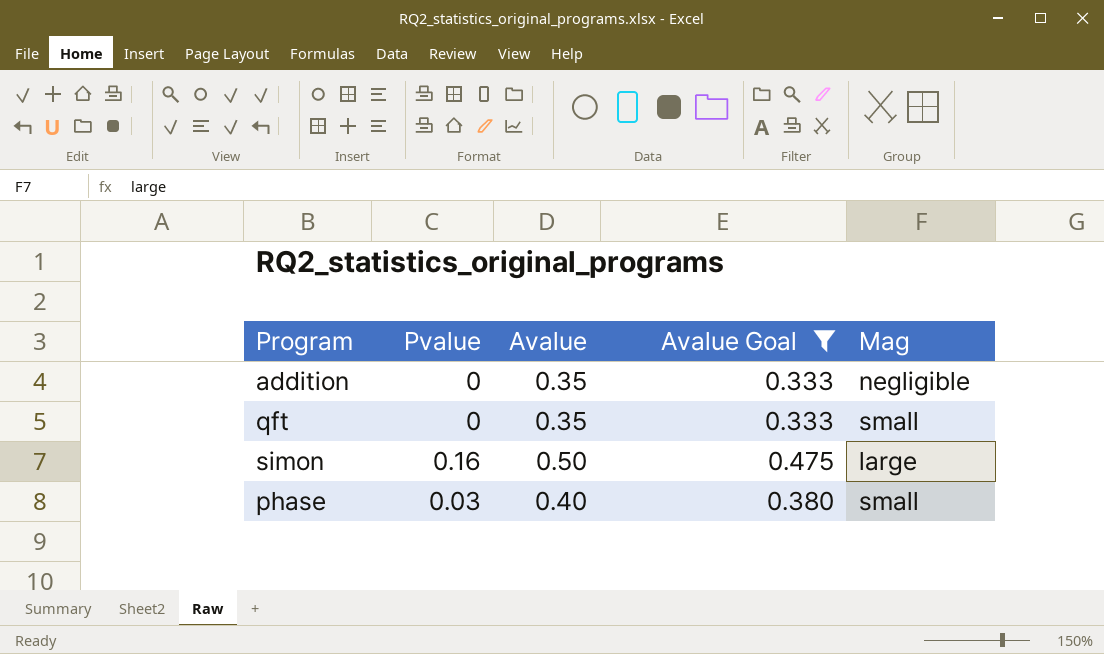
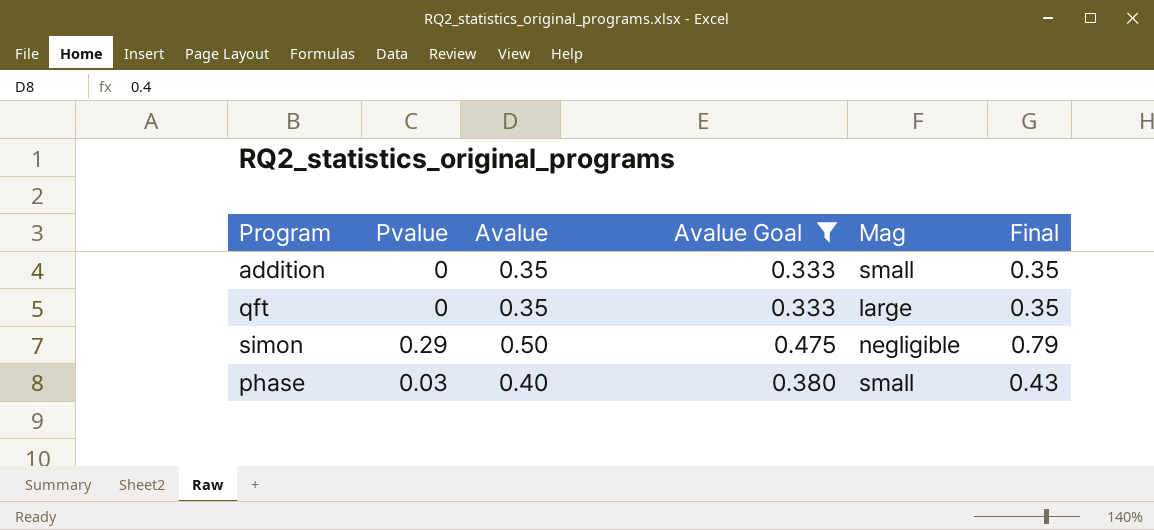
column Final | formula: none -> [Pvalue] + [Avalue]
addition | Mag: negligible -> small
qft | Mag: small -> large
simon | Pvalue: 0.16 -> 0.29
simon | Mag: large -> negligible

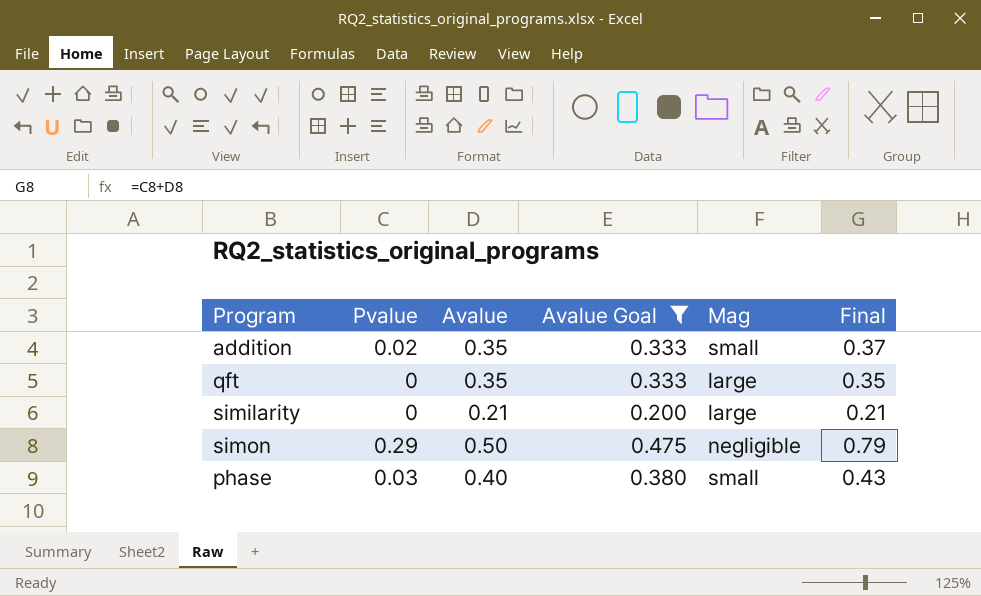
addition | Pvalue: 0 -> 0.02
addition | Final: 0.35 -> 0.37
row similarity: none -> 0 | 0.21 | 0.200 | large | 0.21

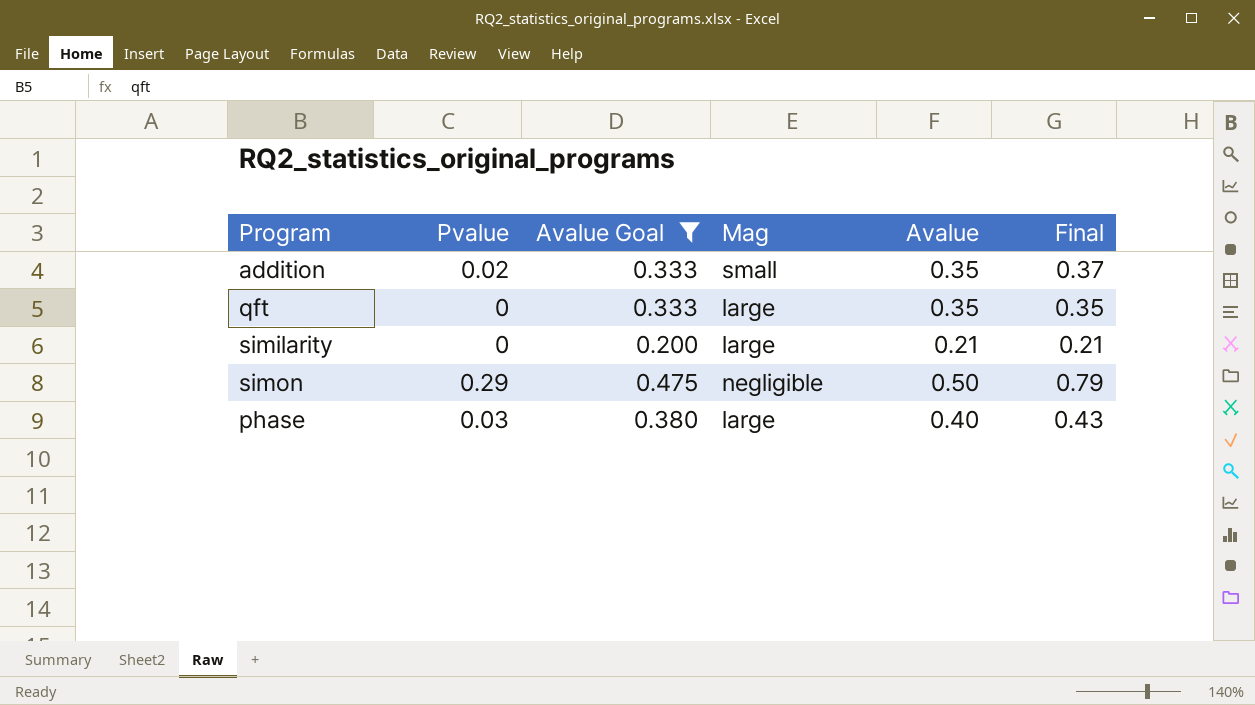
column Avalue | position: 3 -> 5
phase | Mag: small -> large

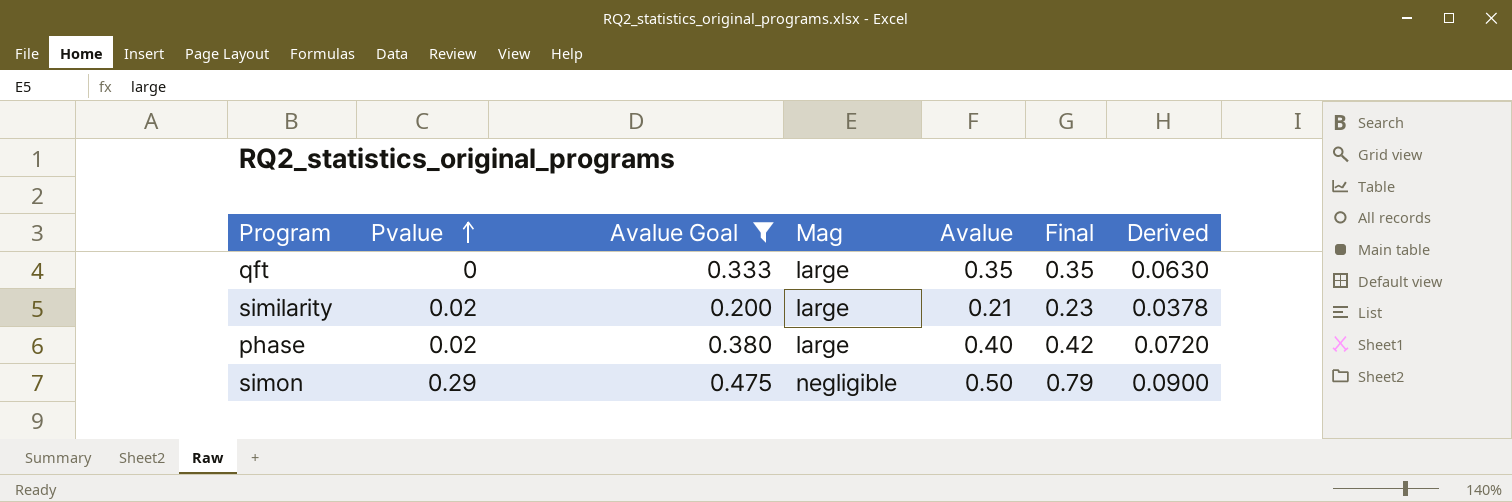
row order: none -> Pvalue ascending
column Derived | formula: none -> [Avalue] * 0.18
row addition: 0.02 | 0.333 | small | 0.35 | 0.37 -> none
similarity | Pvalue: 0 -> 0.02
similarity | Final: 0.21 -> 0.23
phase | Pvalue: 0.03 -> 0.02
phase | Final: 0.43 -> 0.42

